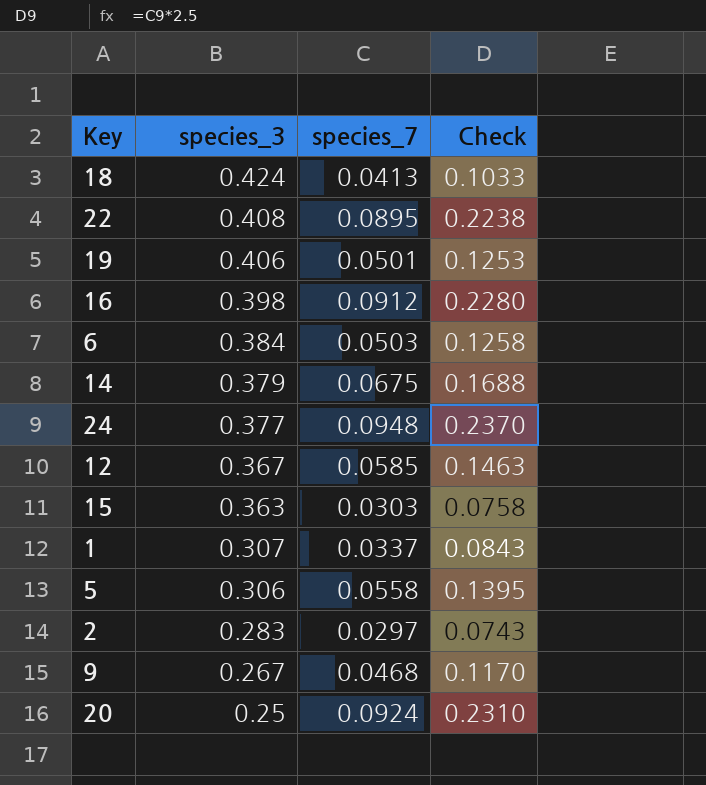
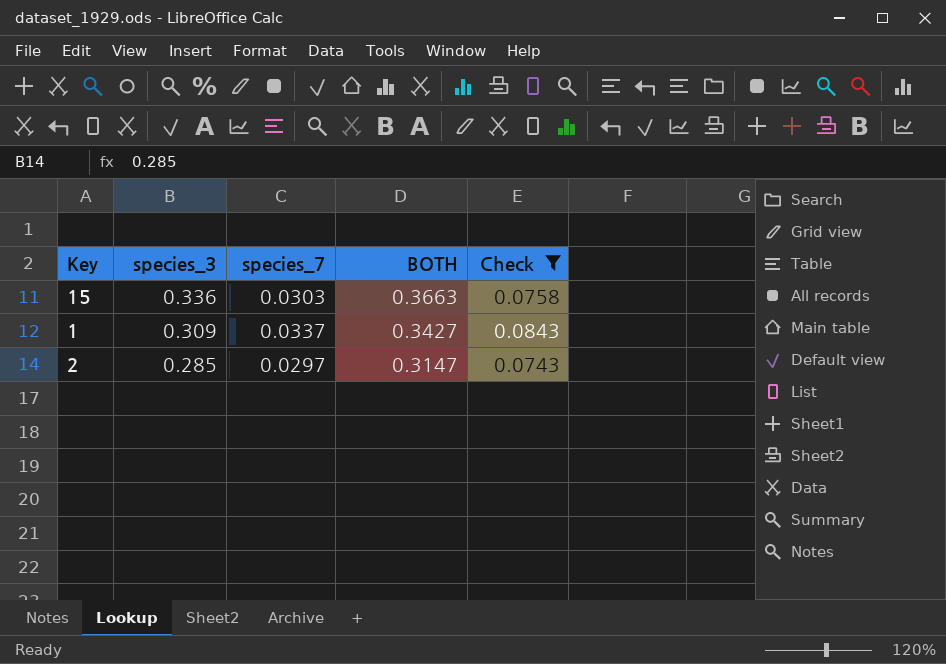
filter: none -> Check <= 0.0843
column BOTH | formula: none -> [species_3] + [species_7]
15 | species_3: 0.363 -> 0.336
1 | species_3: 0.307 -> 0.309
2 | species_3: 0.283 -> 0.285

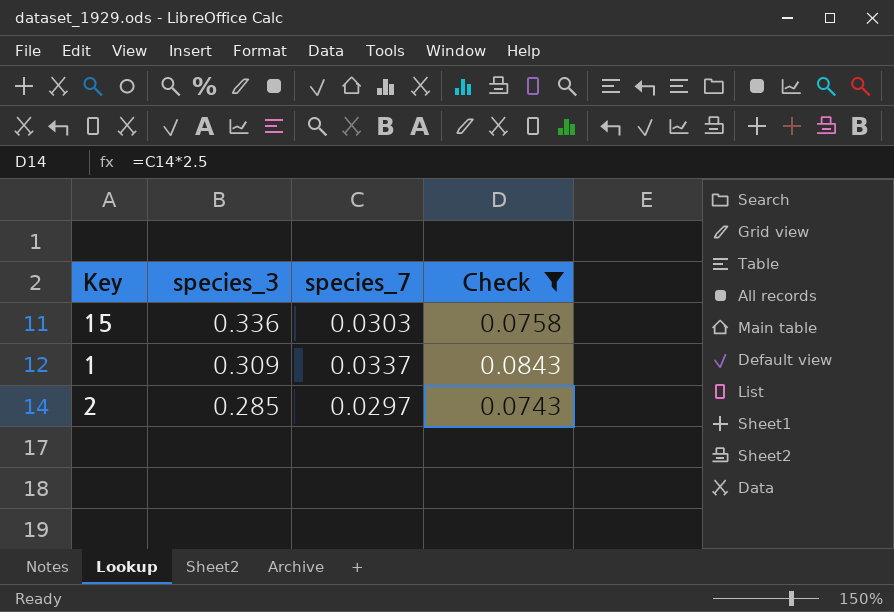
column BOTH | formula: [species_3] + [species_7] -> none

